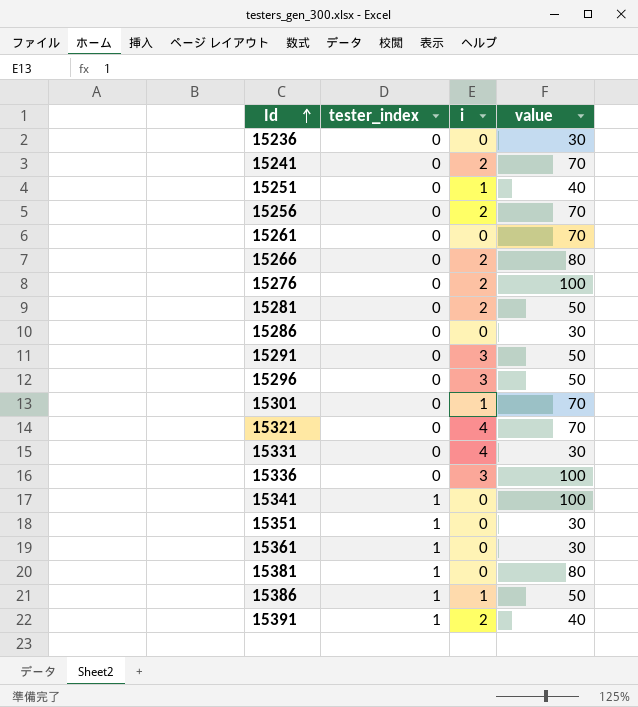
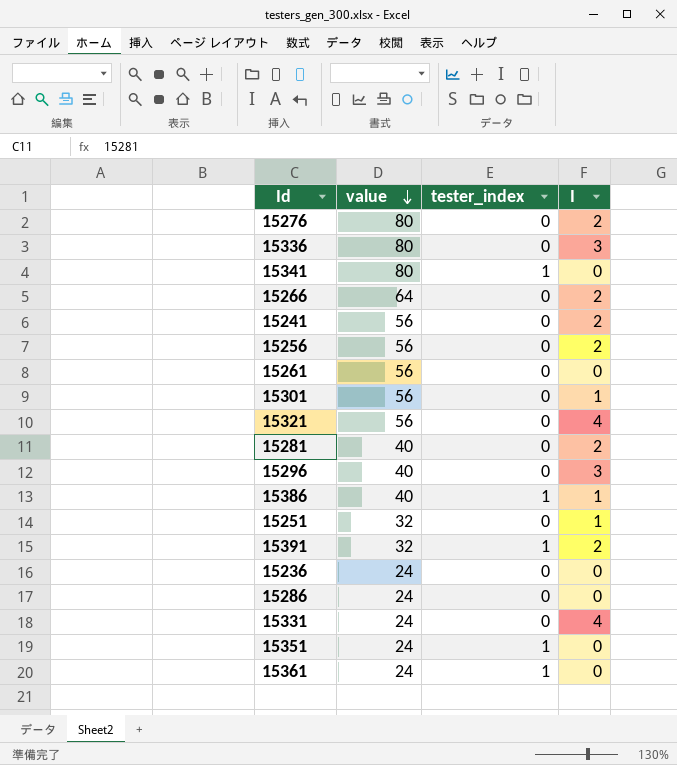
row order: Id ascending -> value descending
column value | position: 4 -> 2
column name: i -> I
row 15291: 0 | 3 | 50 -> none
row 15381: 1 | 0 | 80 -> none
15276 | value: 100 -> 80
15336 | value: 100 -> 80
15341 | value: 100 -> 80
15266 | value: 80 -> 64
15241 | value: 70 -> 56
15256 | value: 70 -> 56
15261 | value: 70 -> 56
15301 | value: 70 -> 56
15321 | value: 70 -> 56
15281 | value: 50 -> 40
15296 | value: 50 -> 40
15386 | value: 50 -> 40
15251 | value: 40 -> 32
15391 | value: 40 -> 32
15236 | value: 30 -> 24
15286 | value: 30 -> 24
15331 | value: 30 -> 24
15351 | value: 30 -> 24
15361 | value: 30 -> 24

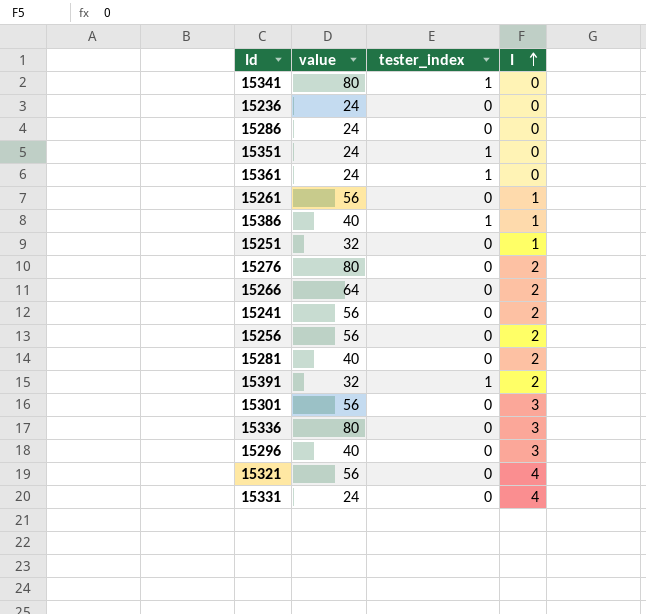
row order: value descending -> I ascending
15261 | I: 0 -> 1
15301 | I: 1 -> 3

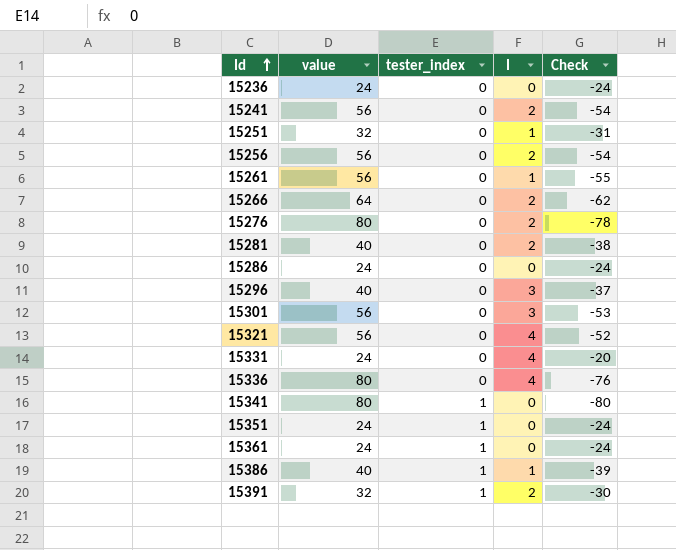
row order: I ascending -> Id ascending
column Check | formula: none -> [I] - [value]
15336 | I: 3 -> 4

